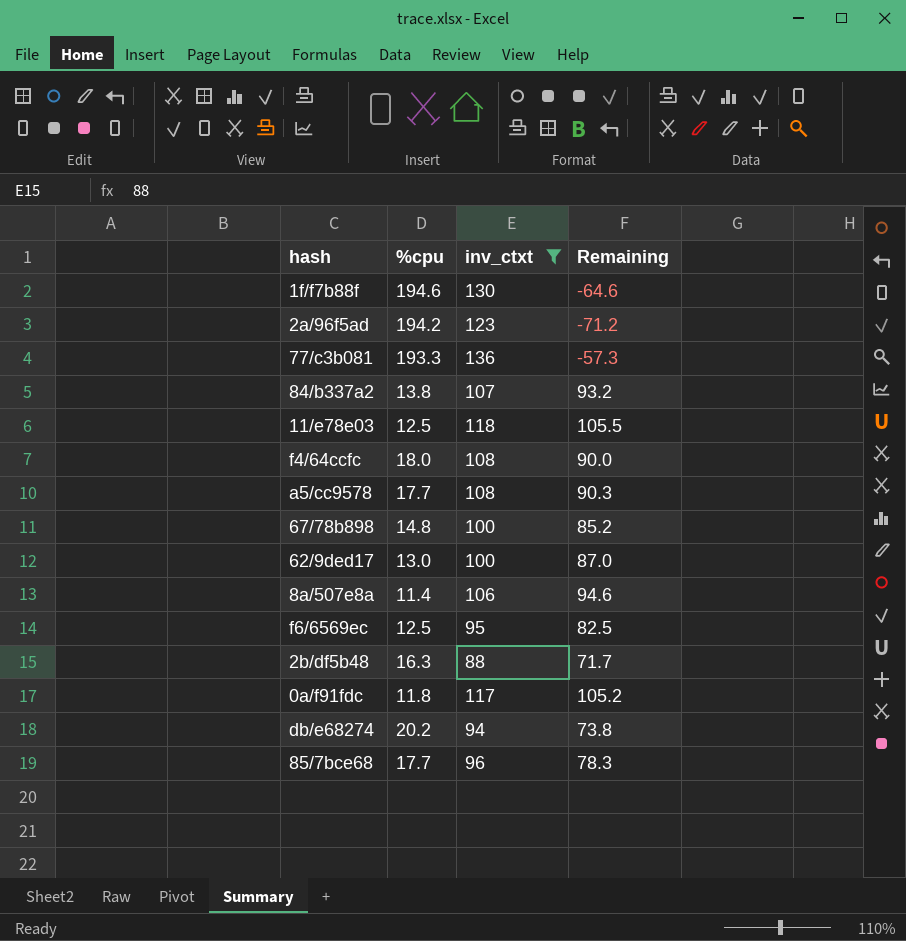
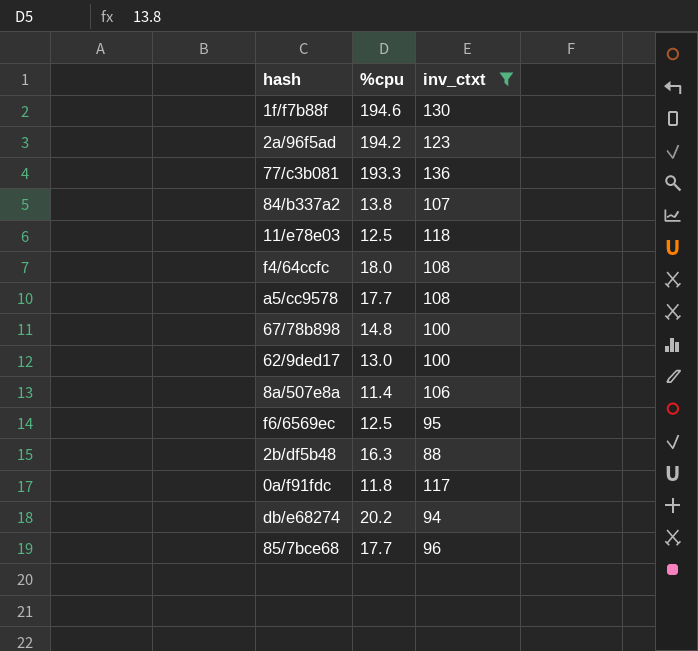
column Remaining | formula: [inv_ctxt] - [%cpu] -> none

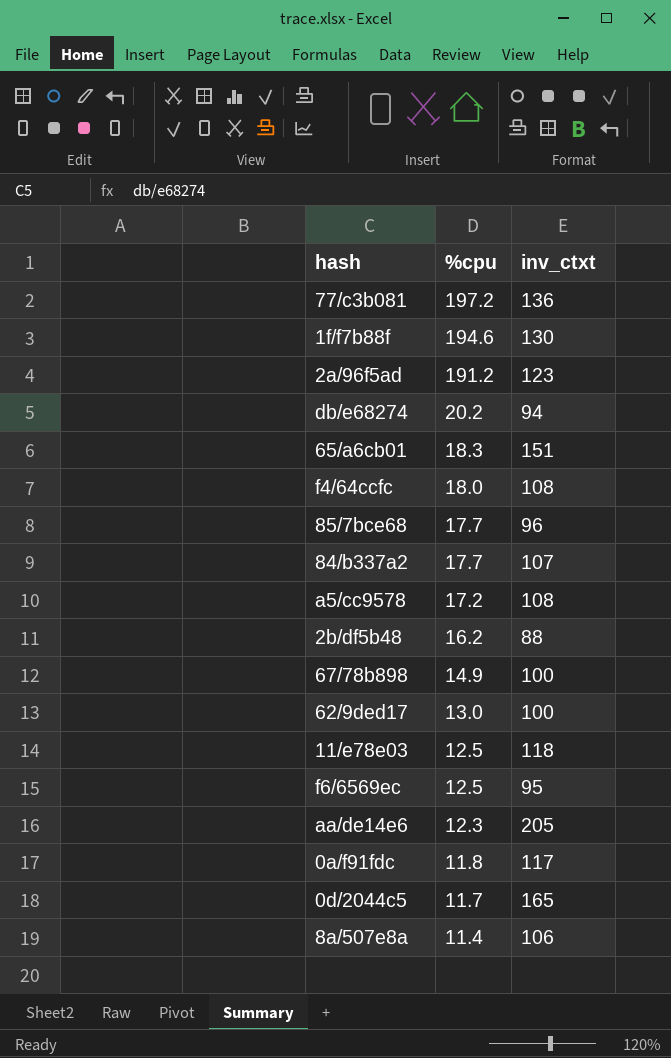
filter: inv_ctxt <= 136 -> none
row order: none -> %cpu descending
77/c3b081 | %cpu: 193.3 -> 197.2
2a/96f5ad | %cpu: 194.2 -> 191.2
84/b337a2 | %cpu: 13.8 -> 17.7
a5/cc9578 | %cpu: 17.7 -> 17.2
2b/df5b48 | %cpu: 16.3 -> 16.2
67/78b898 | %cpu: 14.8 -> 14.9

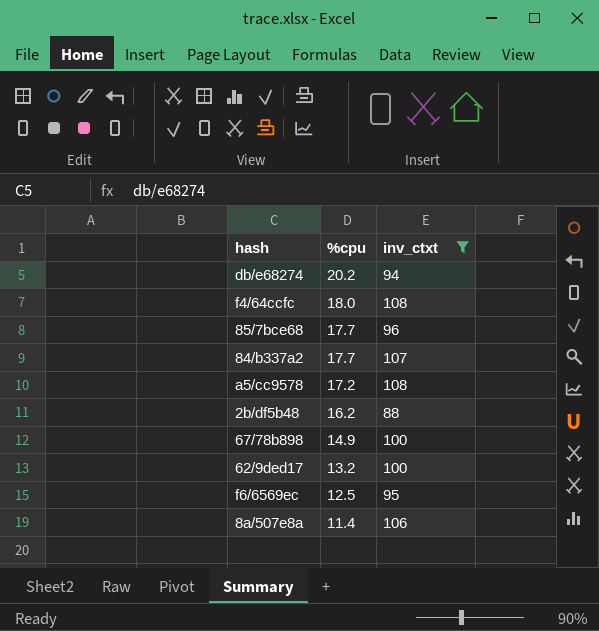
filter: none -> inv_ctxt <= 108
62/9ded17 | %cpu: 13.0 -> 13.2

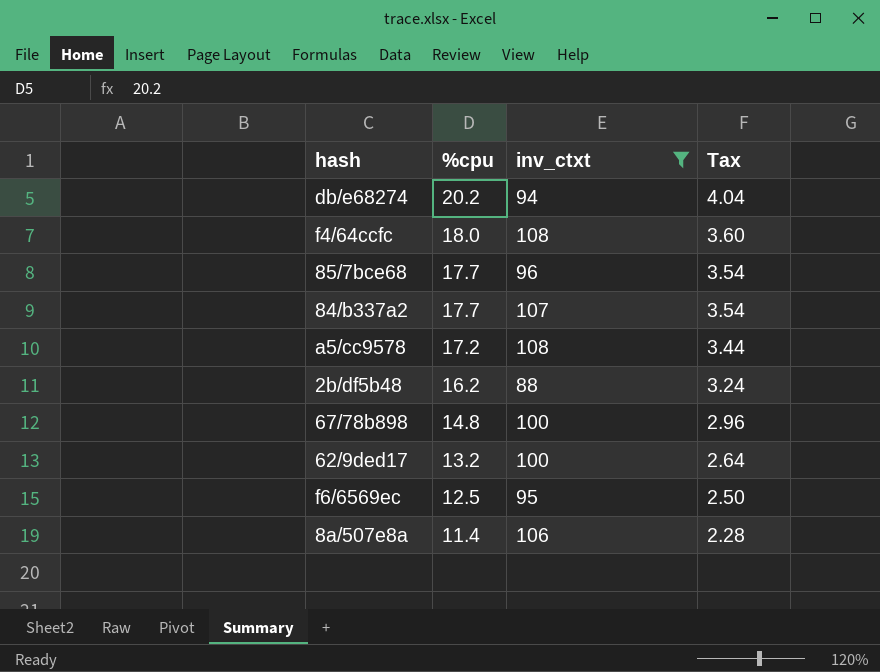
column Tax | formula: none -> [%cpu] * 0.2
67/78b898 | %cpu: 14.9 -> 14.8

